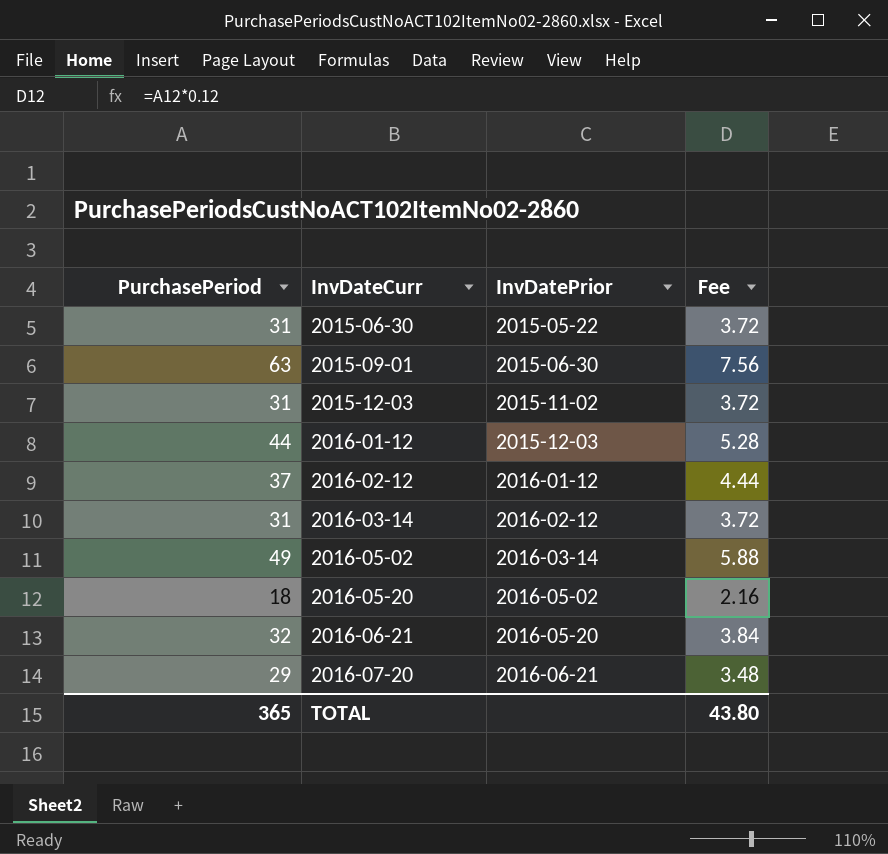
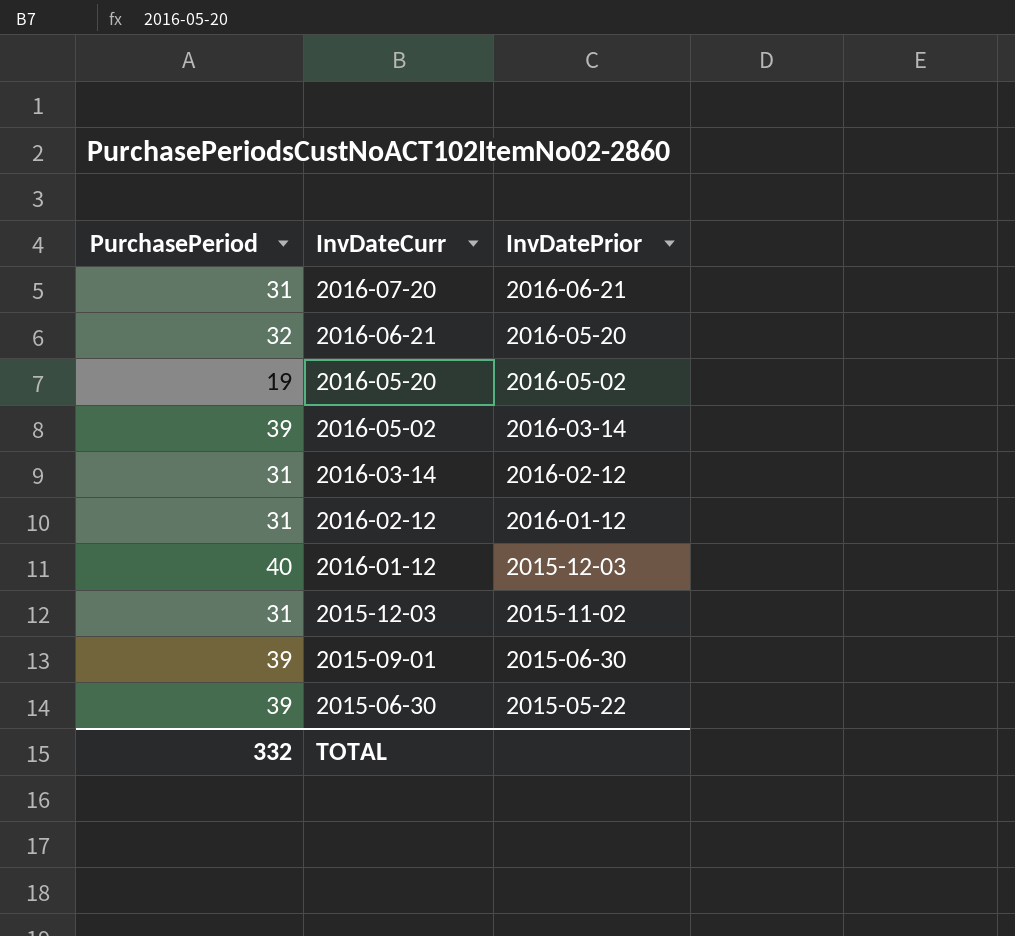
row order: InvDateCurr ascending -> InvDateCurr descending
column Fee | formula: [PurchasePeriod] * 0.12 -> none
2016-07-20 | PurchasePeriod: 29 -> 31
2016-05-20 | PurchasePeriod: 18 -> 19
2016-05-02 | PurchasePeriod: 49 -> 39
2016-02-12 | PurchasePeriod: 37 -> 31
2016-01-12 | PurchasePeriod: 44 -> 40
2015-09-01 | PurchasePeriod: 63 -> 39
2015-06-30 | PurchasePeriod: 31 -> 39
TOTAL | PurchasePeriod: 365 -> 332

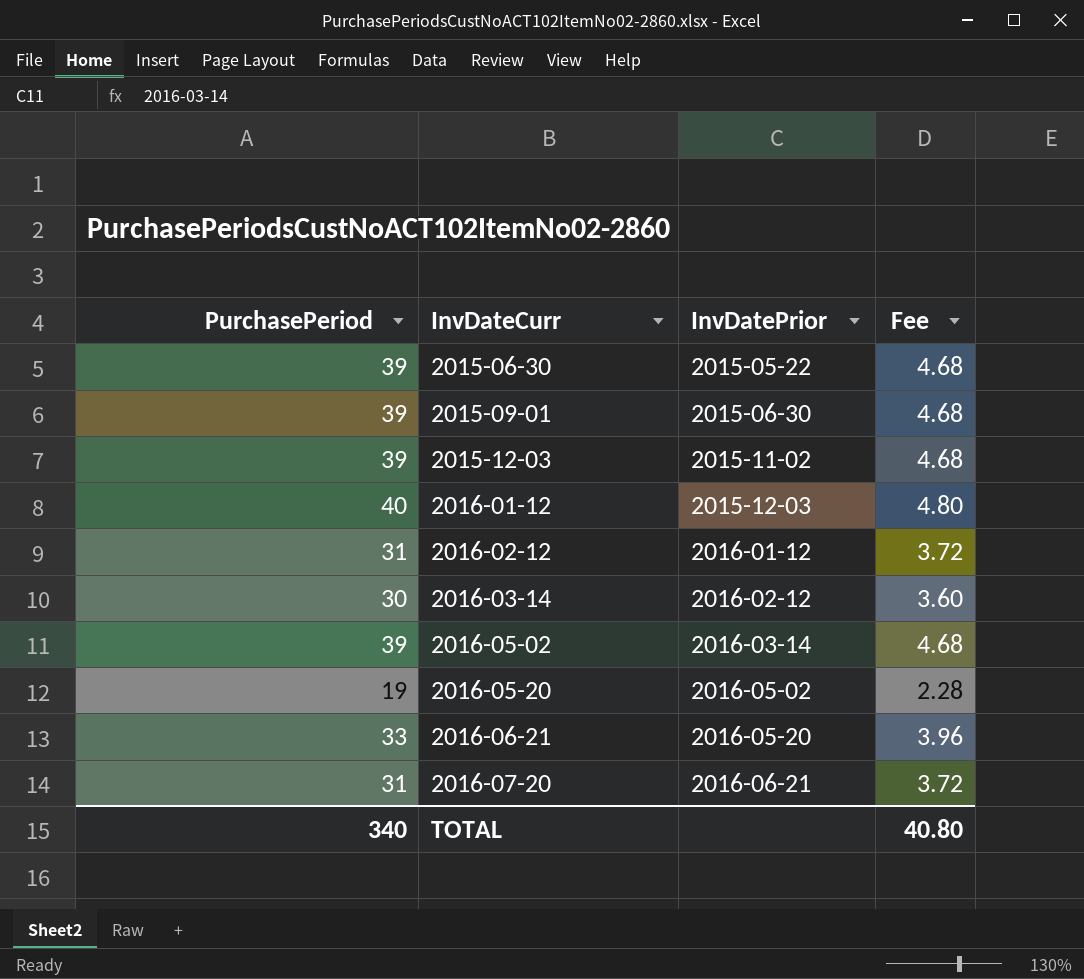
row order: InvDateCurr descending -> InvDateCurr ascending
column Fee | formula: none -> [PurchasePeriod] * 0.12
2015-12-03 | PurchasePeriod: 31 -> 39
2016-03-14 | PurchasePeriod: 31 -> 30
2016-06-21 | PurchasePeriod: 32 -> 33
TOTAL | PurchasePeriod: 332 -> 340

